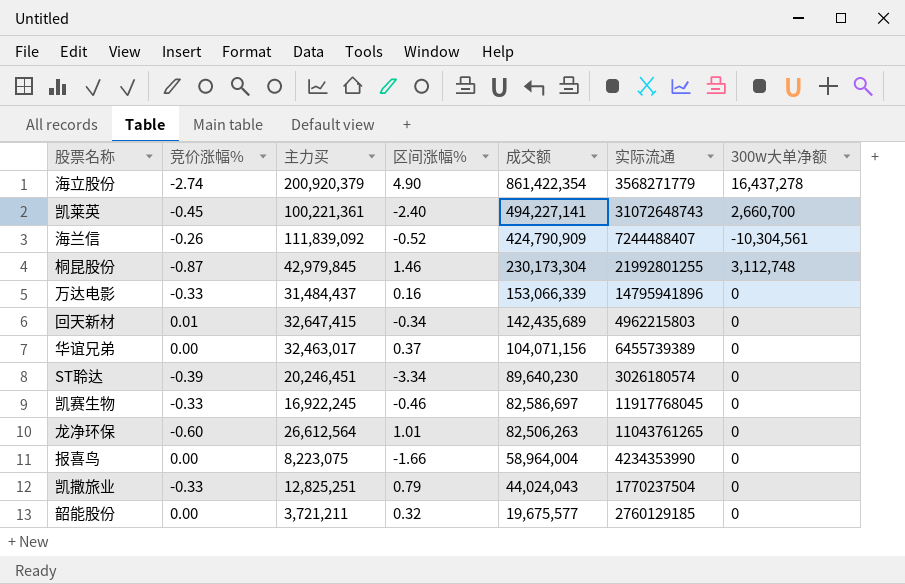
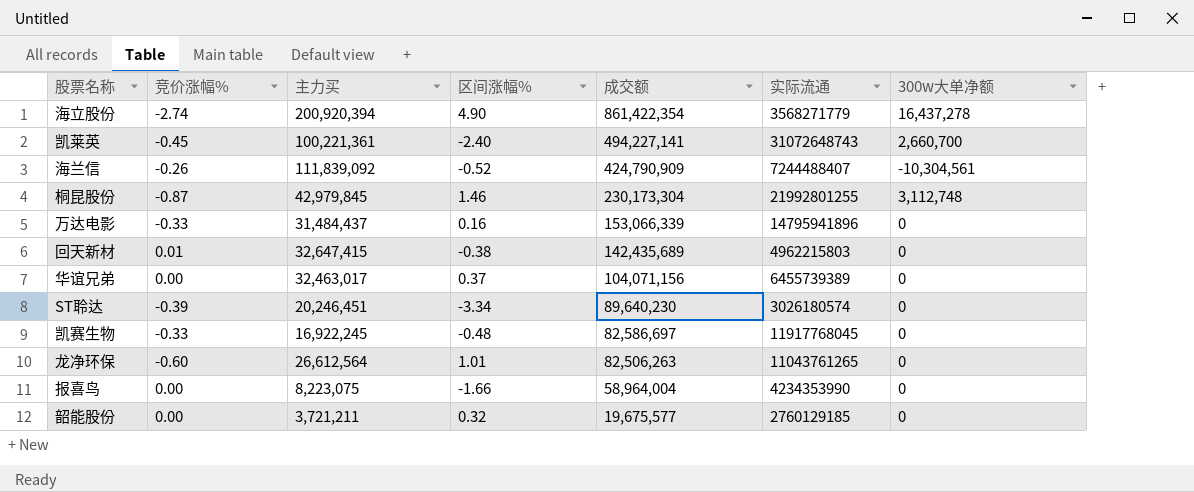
row 凯撒旅业: -0.33 | 12,825,251 | 0.79 | 44,024,043 | 1770237504 | 0 -> none
海立股份 | 主力买: 200,920,379 -> 200,920,394
回天新材 | 区间涨幅%: -0.34 -> -0.38
凯赛生物 | 区间涨幅%: -0.46 -> -0.48

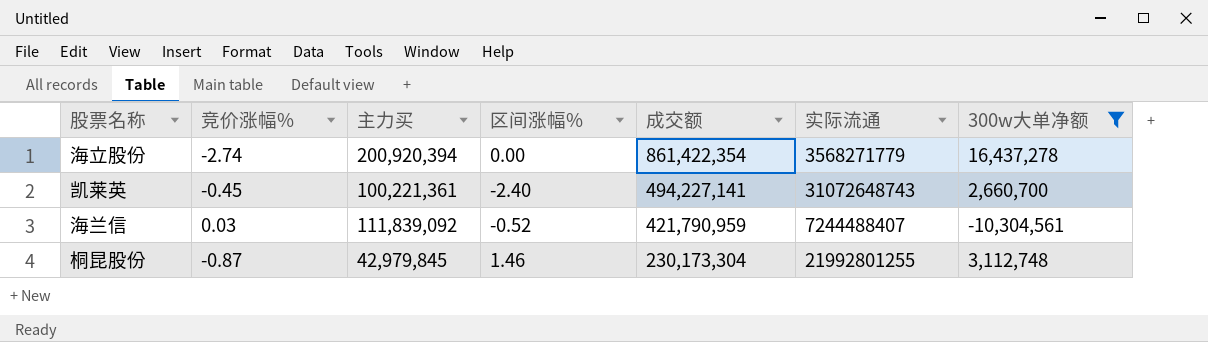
filter: none -> 300w大单净额 != 0
海立股份 | 区间涨幅%: 4.90 -> 0.00
海兰信 | 竞价涨幅%: -0.26 -> 0.03
海兰信 | 成交额: 424,790,909 -> 421,790,959

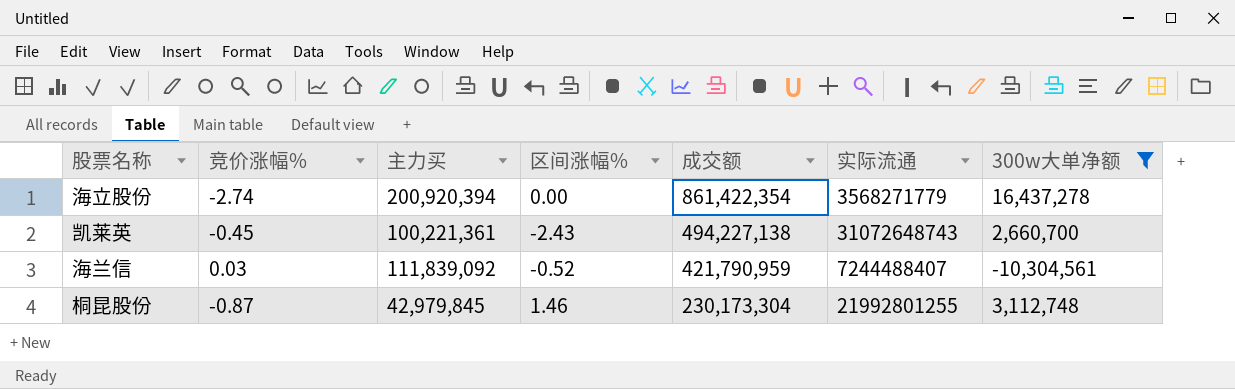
凯莱英 | 区间涨幅%: -2.40 -> -2.43
凯莱英 | 成交额: 494,227,141 -> 494,227,138

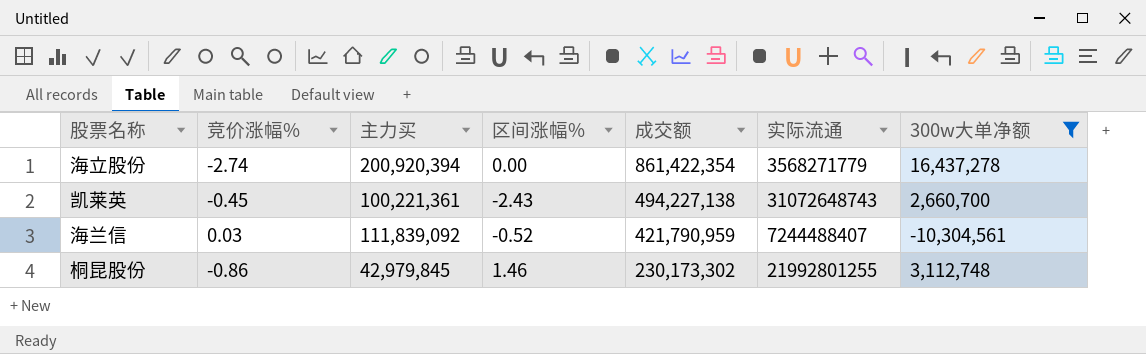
桐昆股份 | 竞价涨幅%: -0.87 -> -0.86
桐昆股份 | 成交额: 230,173,304 -> 230,173,302

